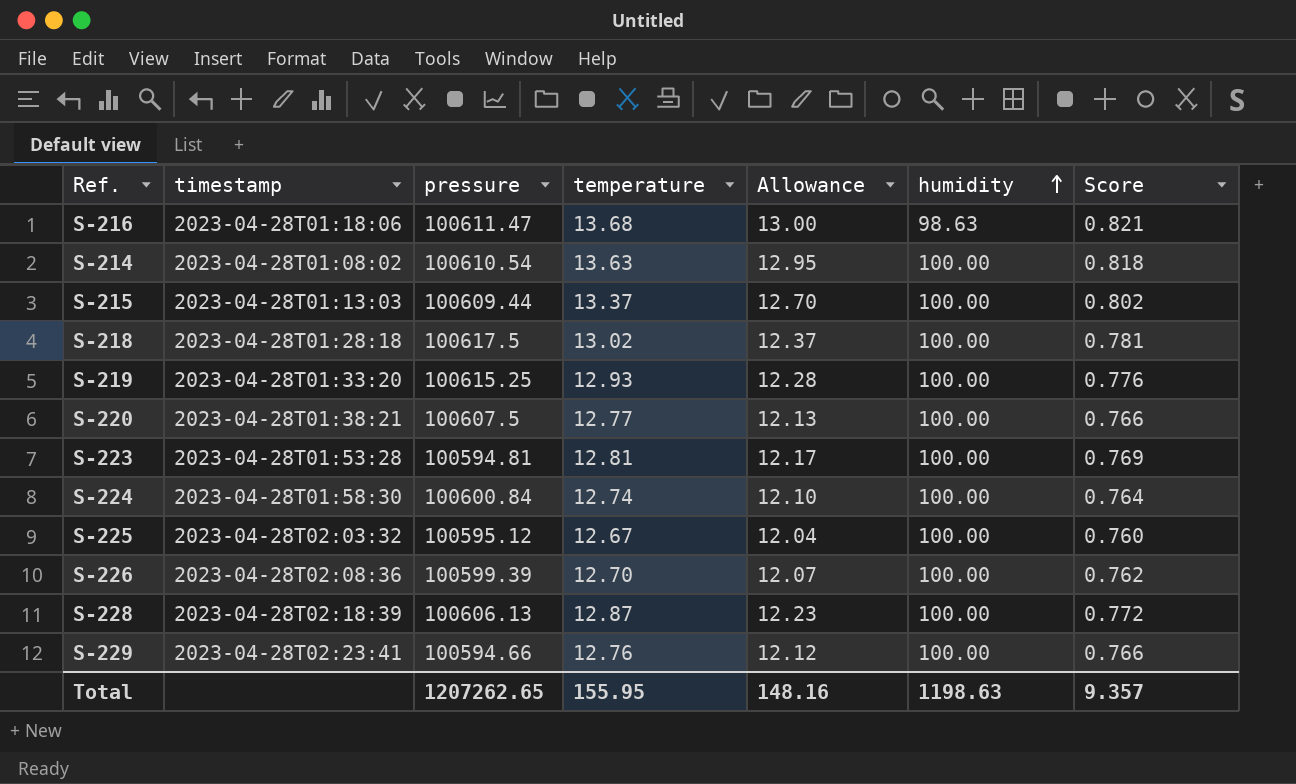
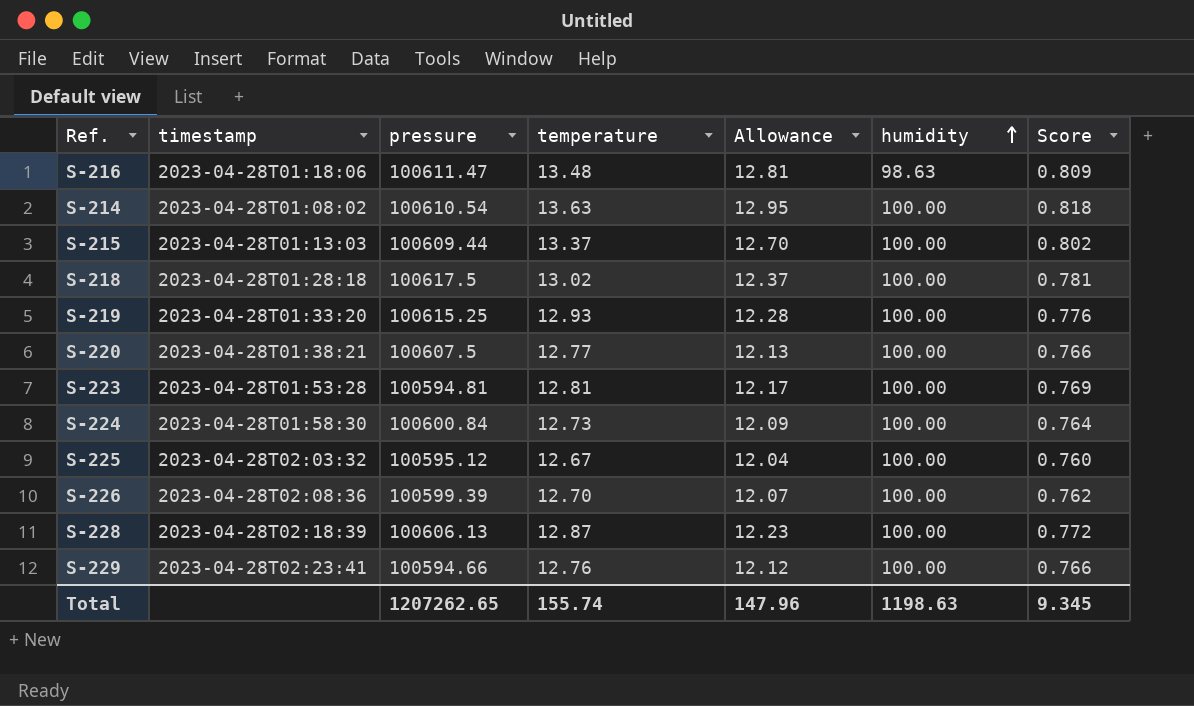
S-216 | temperature: 13.68 -> 13.48
S-216 | Allowance: 13.00 -> 12.81
S-216 | Score: 0.821 -> 0.809
S-224 | temperature: 12.74 -> 12.73
S-224 | Allowance: 12.10 -> 12.09
Total | temperature: 155.95 -> 155.74
Total | Allowance: 148.16 -> 147.96
Total | Score: 9.357 -> 9.345

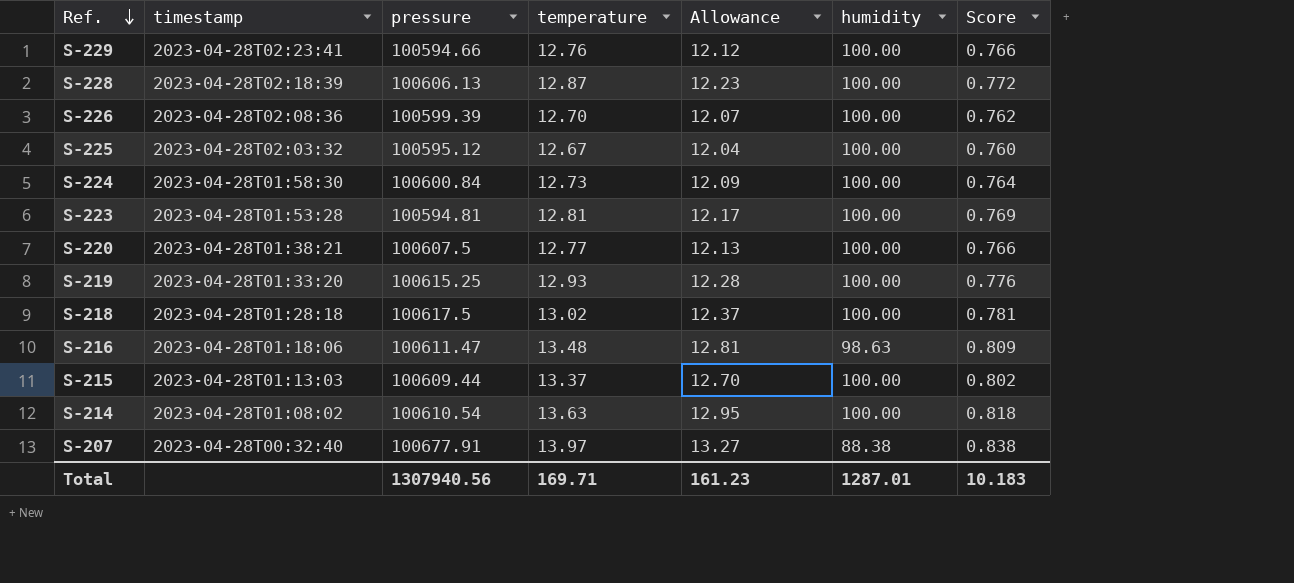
row order: humidity ascending -> Ref. descending
row S-207: none -> 2023-04-28T00:32:40 | 100677.91 | 13.97 | 13.27 | 88.38 | 0.838
Total | pressure: 1207262.65 -> 1307940.56
Total | temperature: 155.74 -> 169.71
Total | Allowance: 147.96 -> 161.23
Total | humidity: 1198.63 -> 1287.01
Total | Score: 9.345 -> 10.183

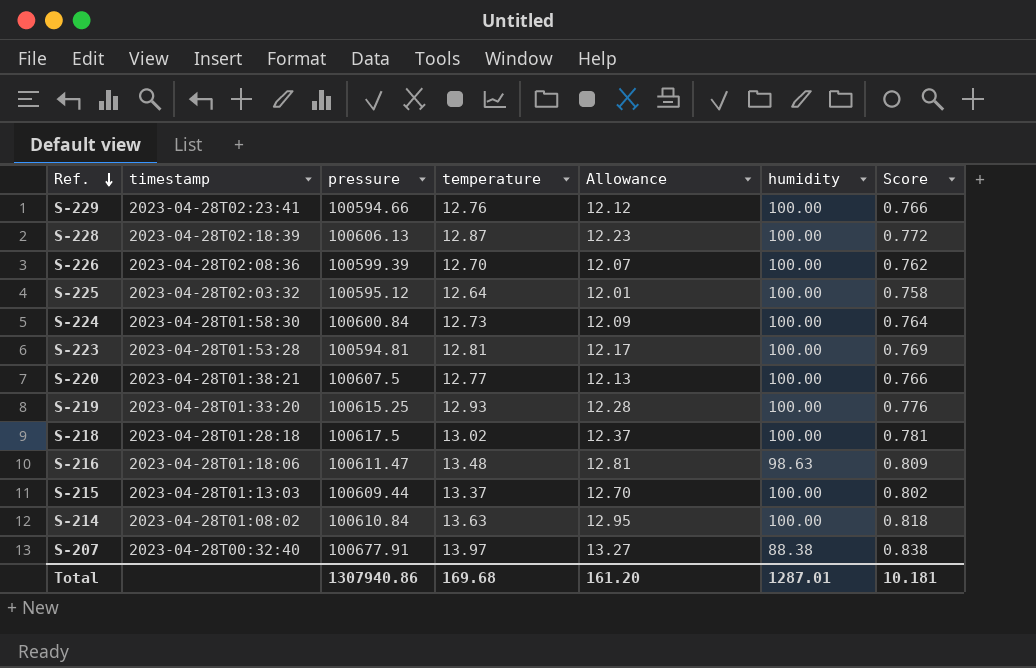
S-225 | temperature: 12.67 -> 12.64
S-225 | Allowance: 12.04 -> 12.01
S-225 | Score: 0.760 -> 0.758
S-214 | pressure: 100610.54 -> 100610.84
Total | pressure: 1307940.56 -> 1307940.86
Total | temperature: 169.71 -> 169.68
Total | Allowance: 161.23 -> 161.20
Total | Score: 10.183 -> 10.181

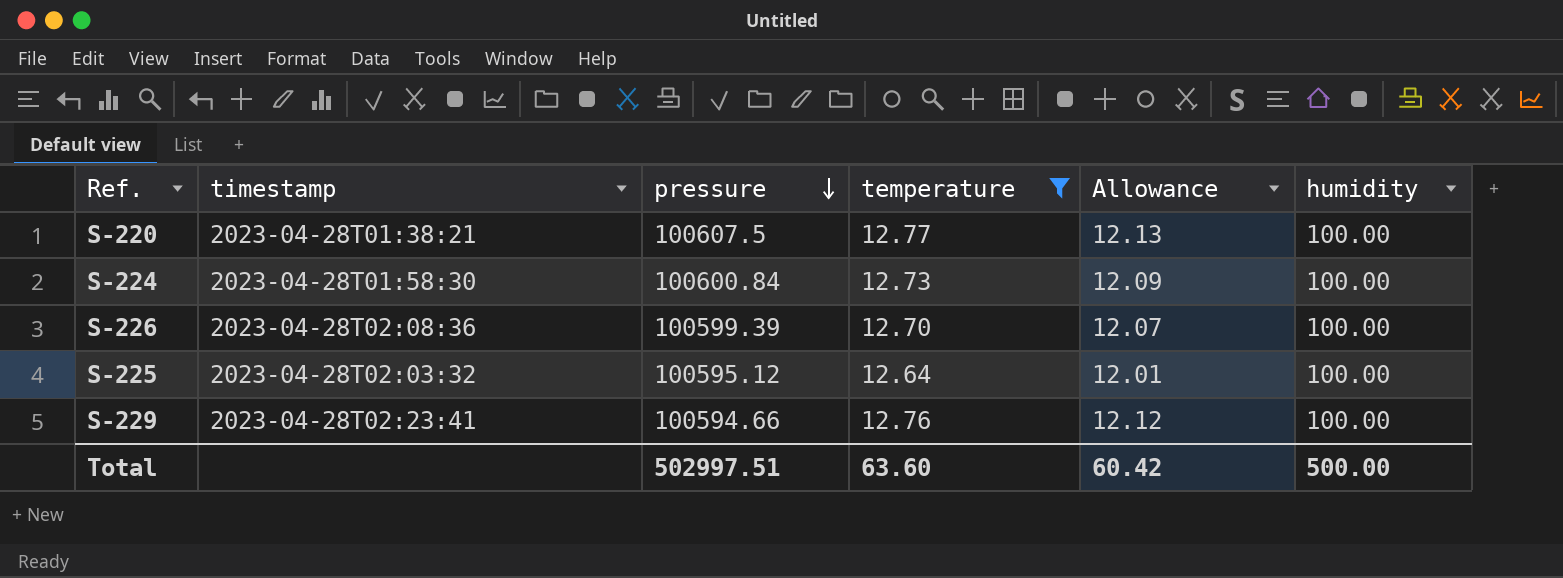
filter: none -> temperature <= 12.77
row order: Ref. descending -> pressure descending
column Score | formula: [temperature] * 0.06 -> none
Total | pressure: 1307940.86 -> 502997.51
Total | temperature: 169.68 -> 63.60
Total | Allowance: 161.20 -> 60.42
Total | humidity: 1287.01 -> 500.00

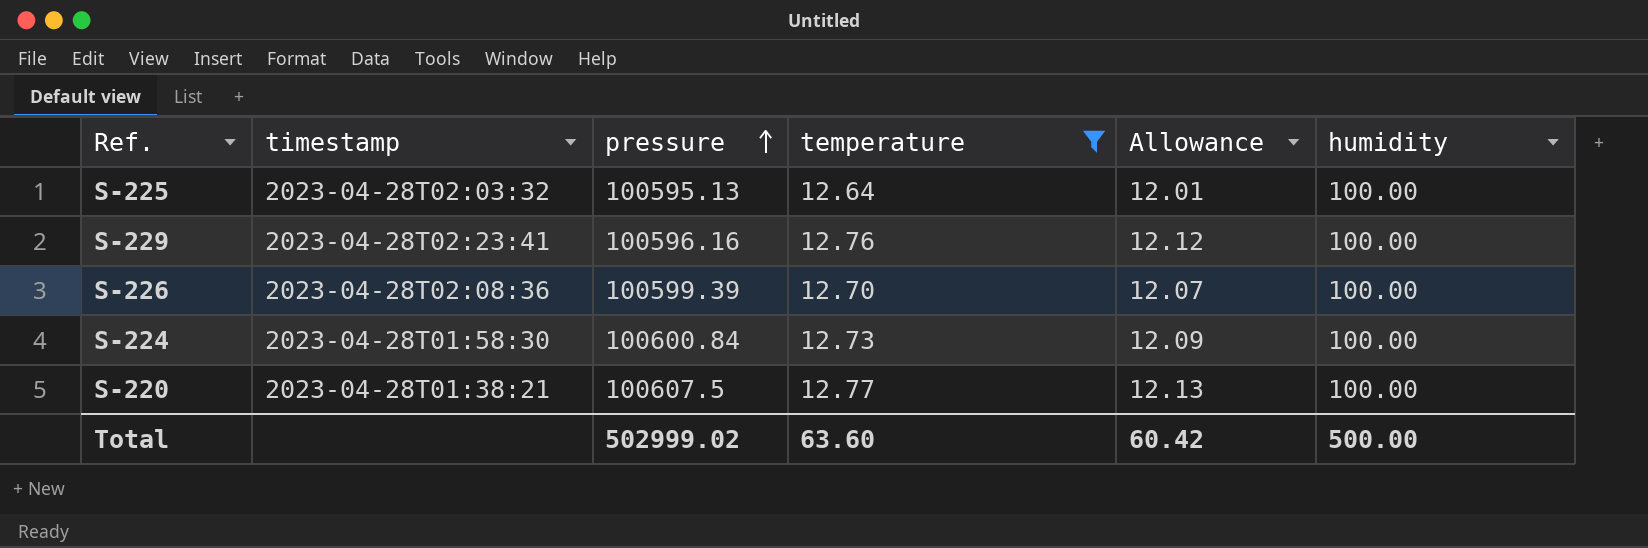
row order: pressure descending -> pressure ascending
S-225 | pressure: 100595.12 -> 100595.13
S-229 | pressure: 100594.66 -> 100596.16
Total | pressure: 502997.51 -> 502999.02

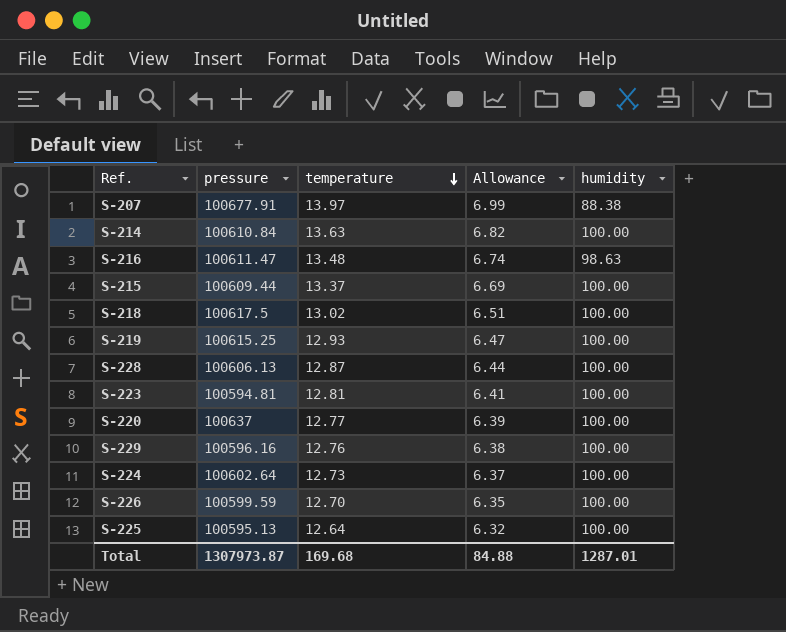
filter: temperature <= 12.77 -> none
row order: pressure ascending -> temperature descending
column timestamp | position: 2 -> none
column Allowance | formula: [temperature] * 0.95 -> [temperature] * 0.5
S-220 | pressure: 100607.5 -> 100637
S-224 | pressure: 100600.84 -> 100602.64
S-226 | pressure: 100599.39 -> 100599.59
Total | pressure: 502999.02 -> 1307973.87
Total | temperature: 63.60 -> 169.68
Total | Allowance: 60.42 -> 84.88
Total | humidity: 500.00 -> 1287.01

